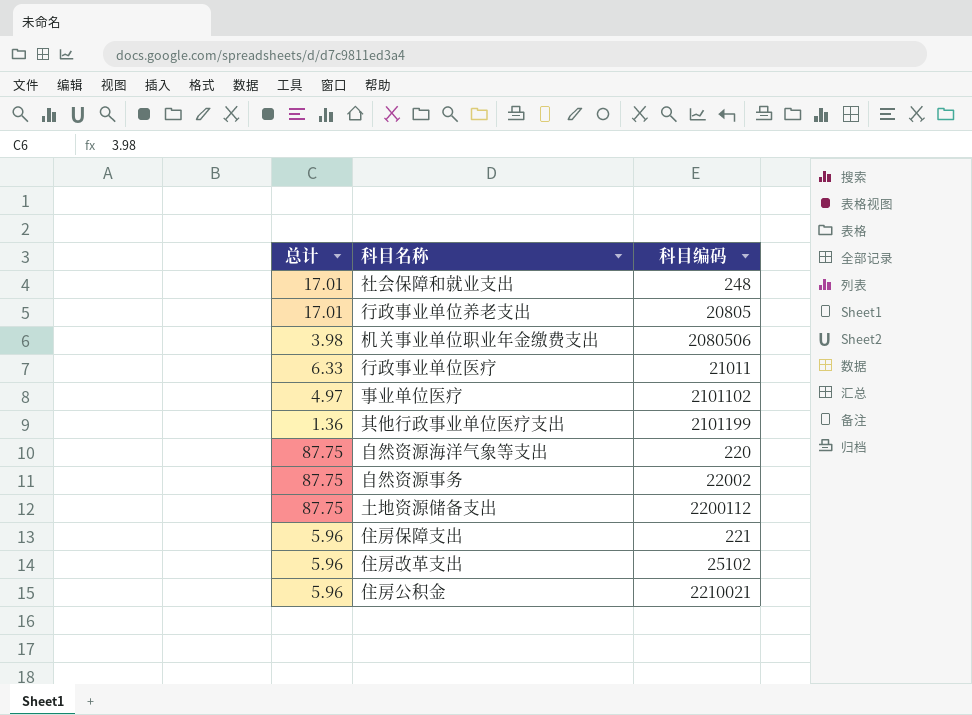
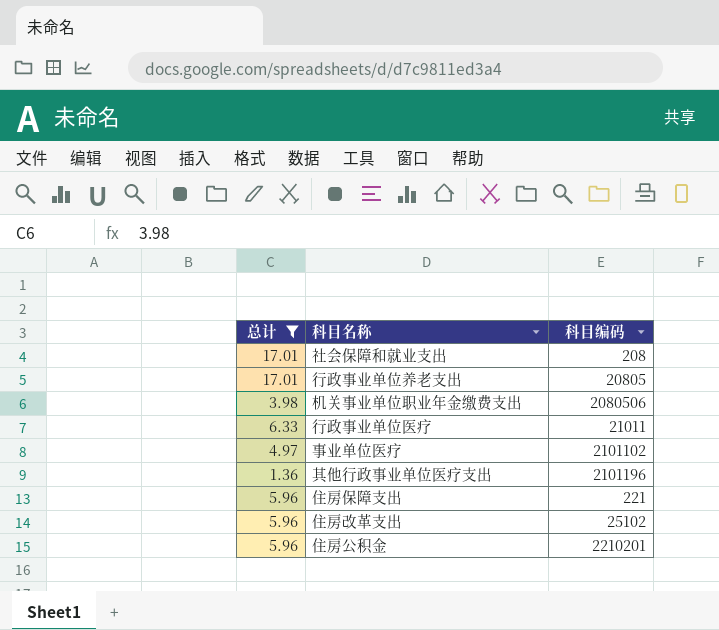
filter: none -> 总计 != 87.75
社会保障和就业支出 | 科目编码: 248 -> 208
其他行政事业单位医疗支出 | 科目编码: 2101199 -> 2101196
住房公积金 | 科目编码: 2210021 -> 2210201

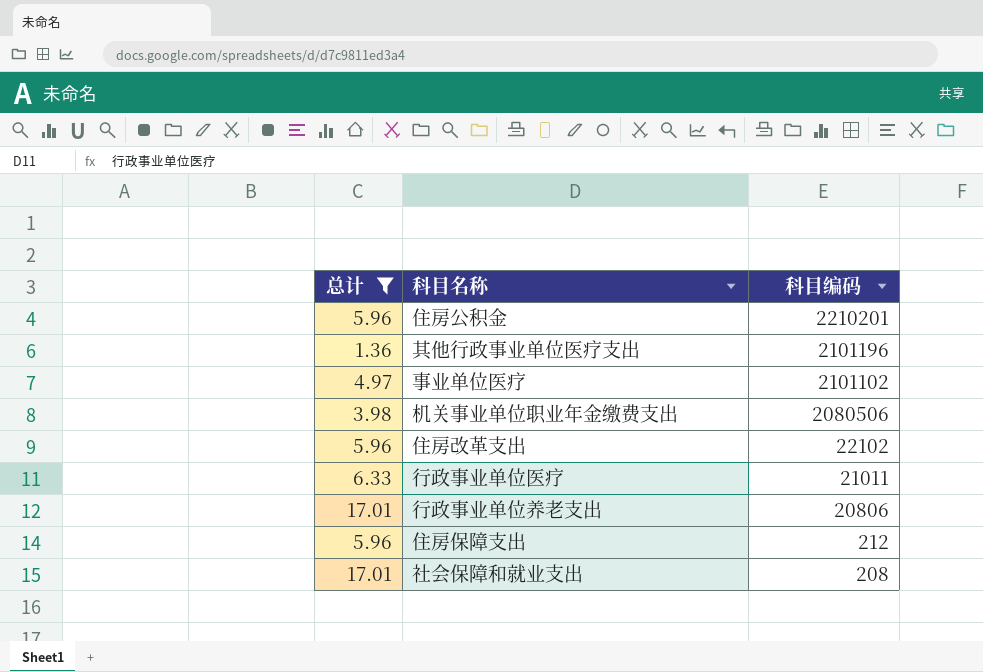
row order: none -> 科目编码 descending
住房改革支出 | 科目编码: 25102 -> 22102
行政事业单位养老支出 | 科目编码: 20805 -> 20806
住房保障支出 | 科目编码: 221 -> 212

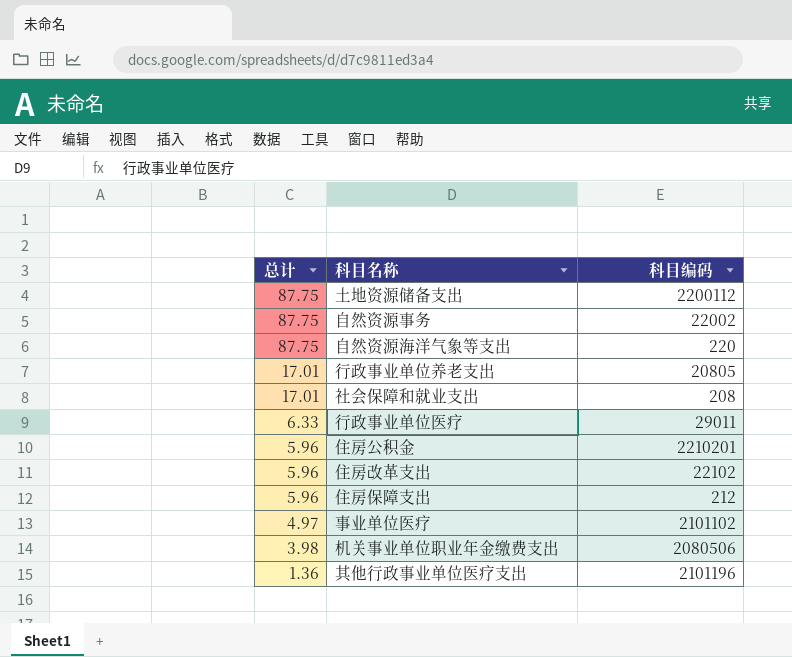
filter: 总计 != 87.75 -> none
row order: 科目编码 descending -> 总计 descending
行政事业单位养老支出 | 科目编码: 20806 -> 20805
行政事业单位医疗 | 科目编码: 21011 -> 29011

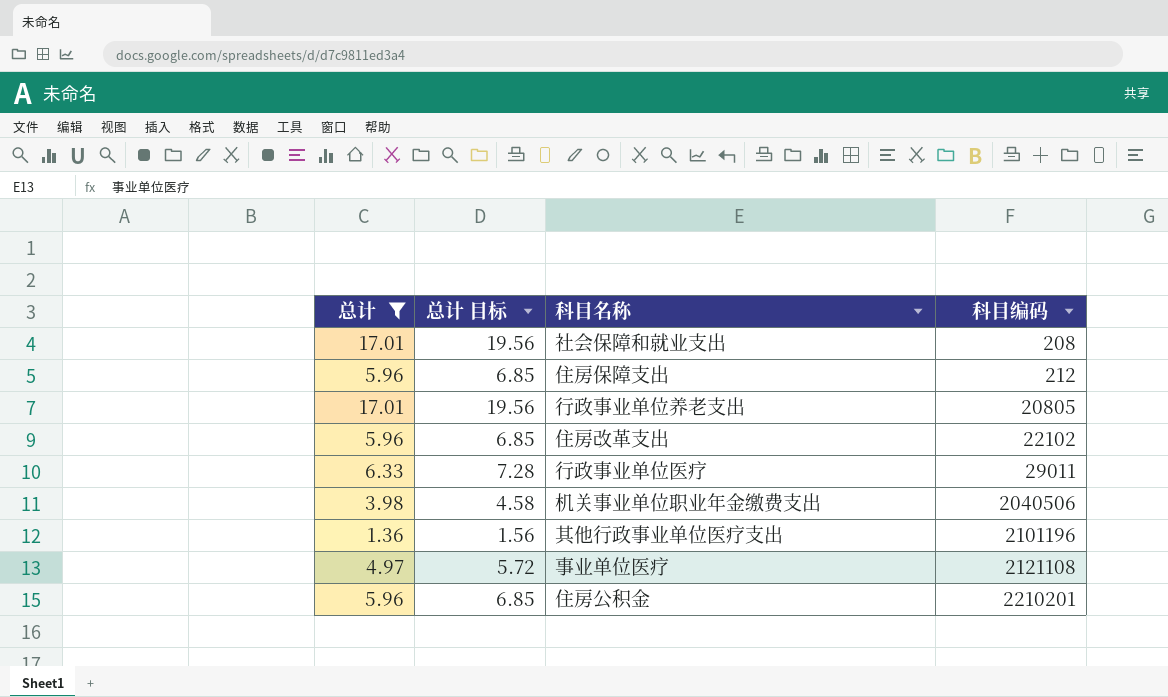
filter: none -> 总计 != 87.75
row order: 总计 descending -> 科目编码 ascending
column 总计 目标 | formula: none -> [总计] * 1.15
机关事业单位职业年金缴费支出 | 科目编码: 2080506 -> 2040506
事业单位医疗 | 科目编码: 2101102 -> 2121108

